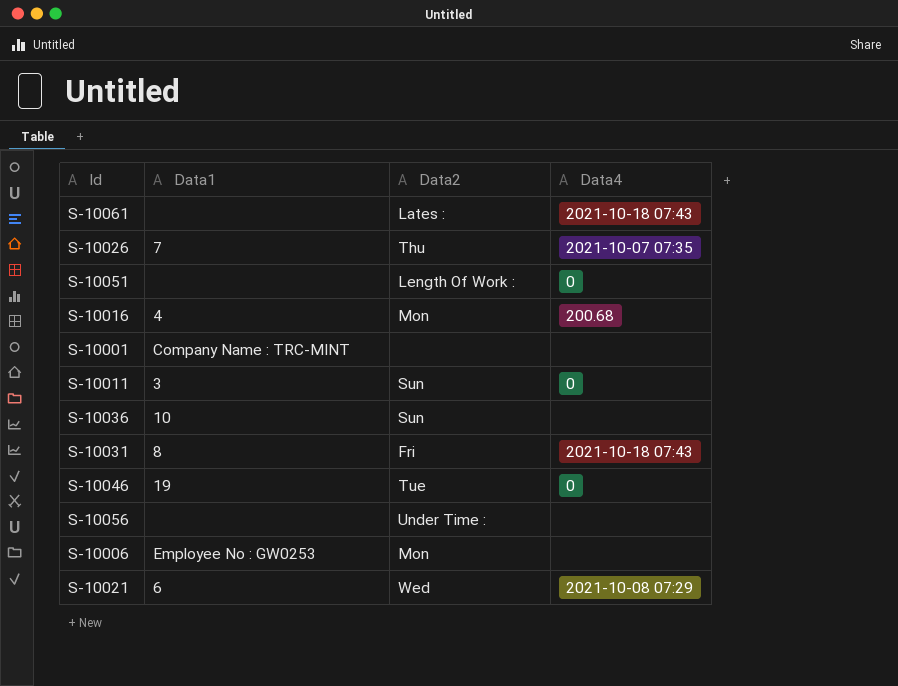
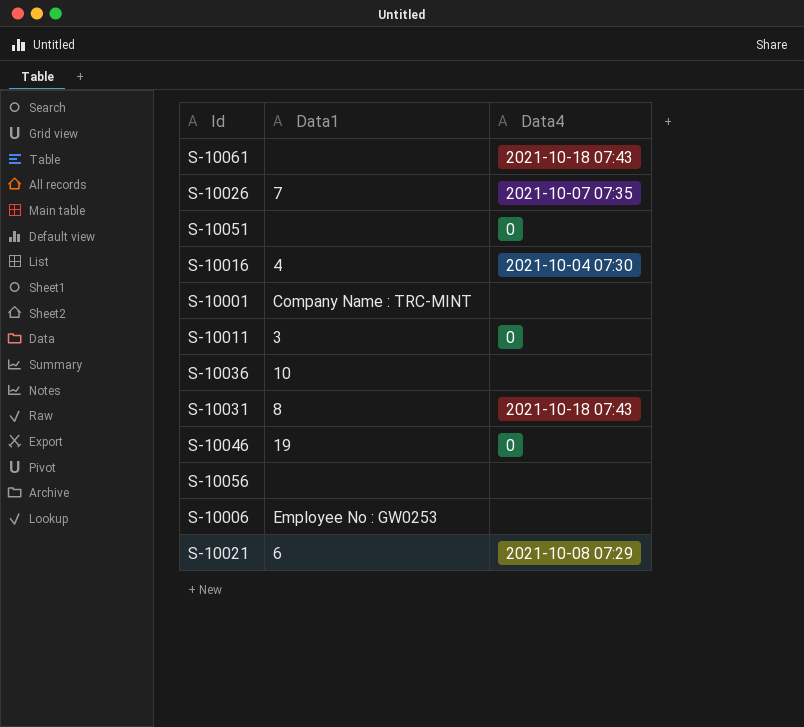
column Data2 | position: 3 -> none
S-10016 | Data4: 200.68 -> 2021-10-04 07:30

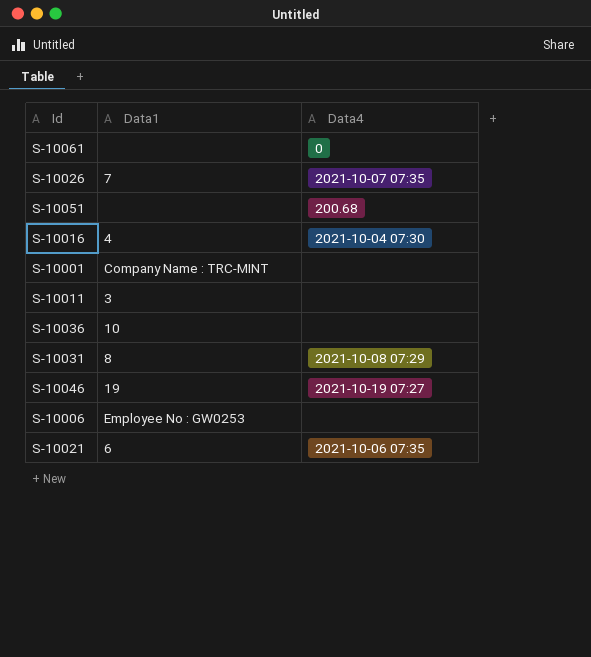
row S-10056: none | none -> none
S-10061 | Data4: 2021-10-18 07:43 -> 0
S-10051 | Data4: 0 -> 200.68
S-10011 | Data4: 0 -> none
S-10031 | Data4: 2021-10-18 07:43 -> 2021-10-08 07:29
S-10046 | Data4: 0 -> 2021-10-19 07:27
S-10021 | Data4: 2021-10-08 07:29 -> 2021-10-06 07:35

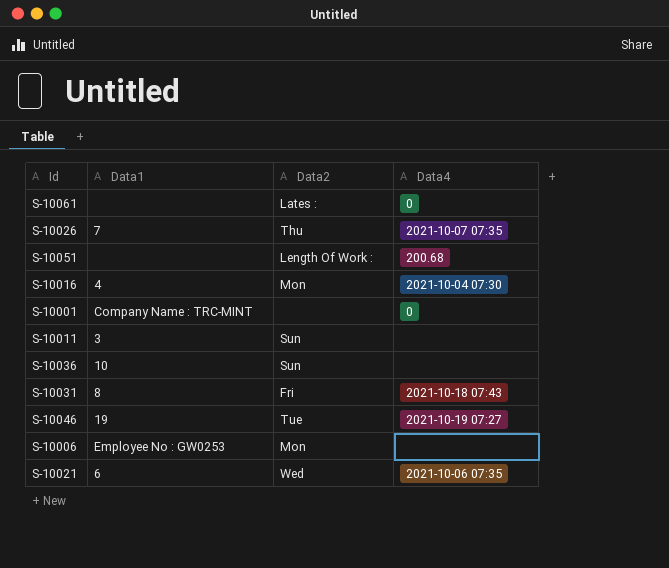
column Data2 | position: none -> 3
S-10001 | Data4: none -> 0
S-10031 | Data4: 2021-10-08 07:29 -> 2021-10-18 07:43

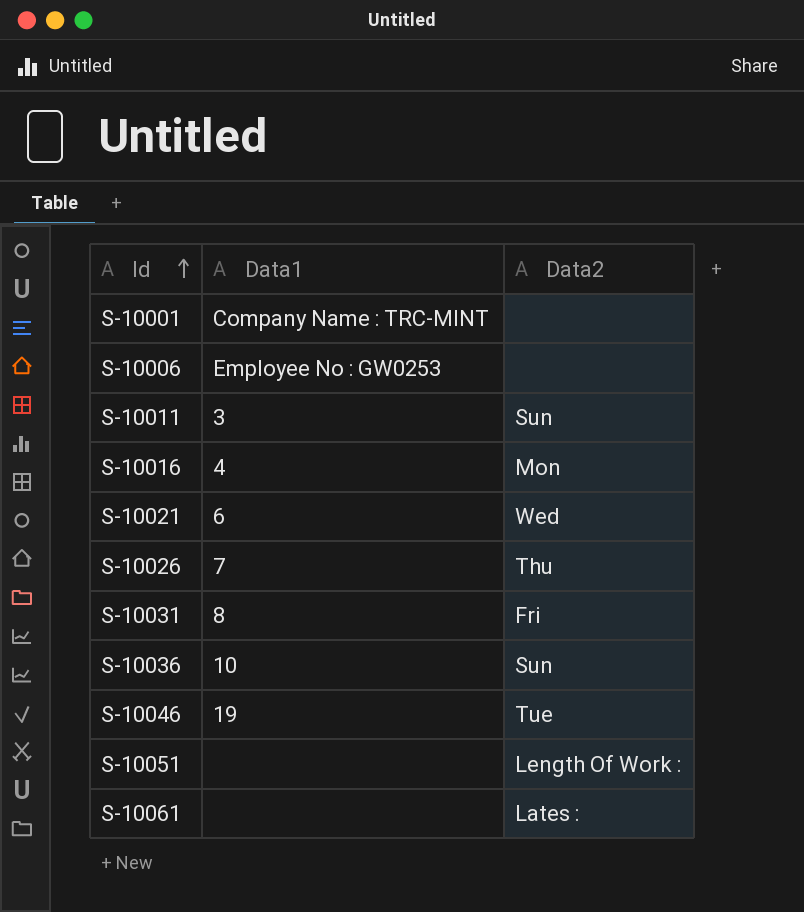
row order: none -> Id ascending
column Data4 | position: 4 -> none
S-10006 | Data2: Mon -> none

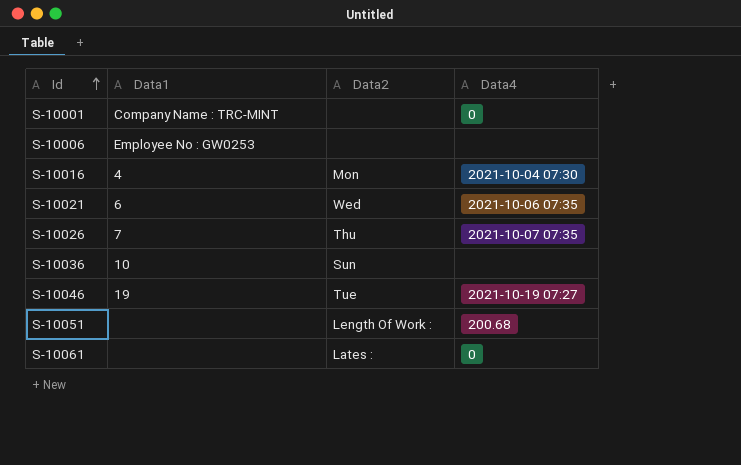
column Data4 | position: none -> 4
row S-10011: 3 | Sun -> none
row S-10031: 8 | Fri -> none

